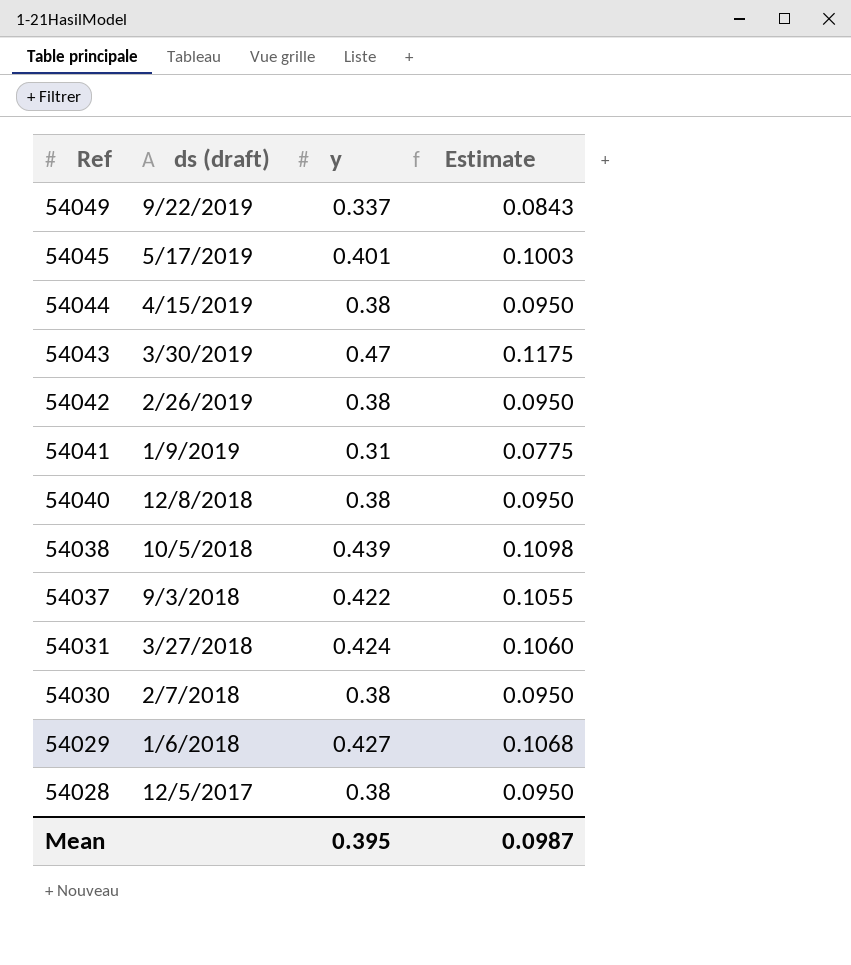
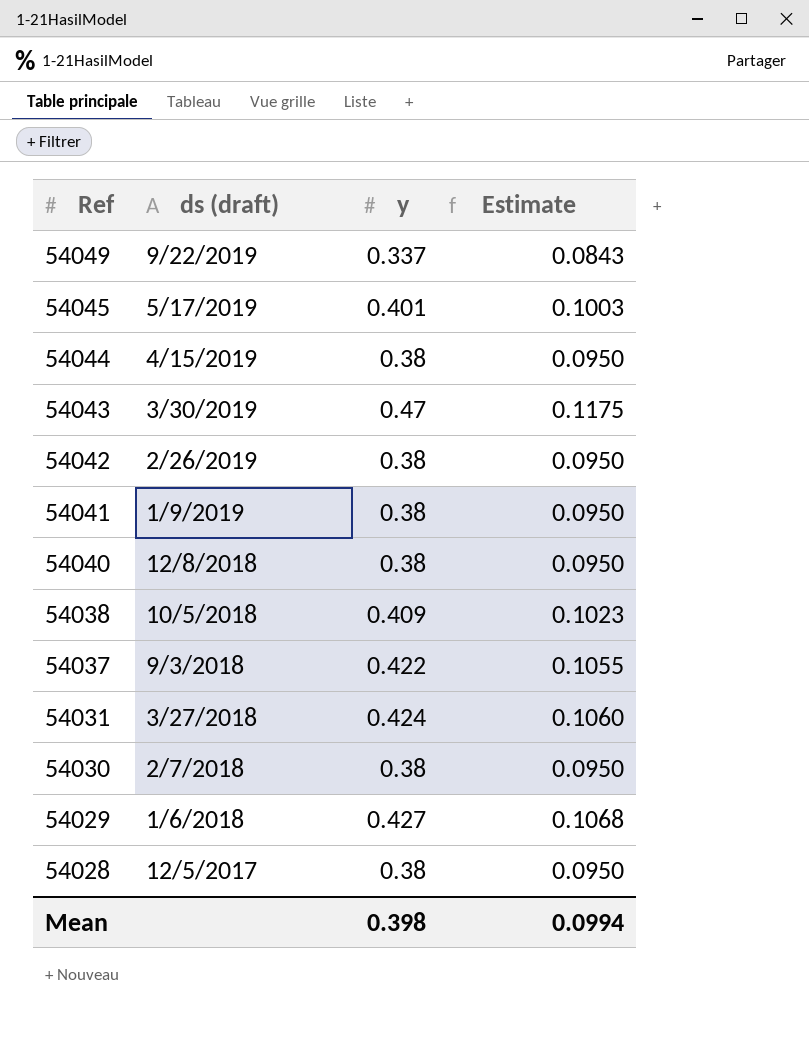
54041 | y: 0.31 -> 0.38
54041 | Estimate: 0.0775 -> 0.0950
54038 | y: 0.439 -> 0.409
54038 | Estimate: 0.1098 -> 0.1023
Mean | y: 0.395 -> 0.398
Mean | Estimate: 0.0987 -> 0.0994

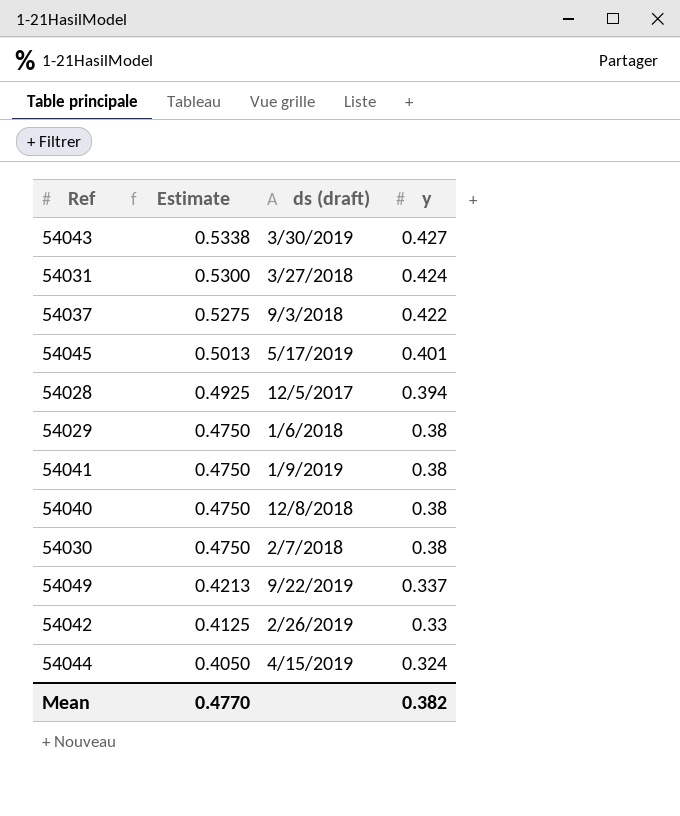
row order: Ref descending -> Estimate descending
column Estimate | formula: [y] * 0.25 -> [y] * 1.25
column Estimate | position: 4 -> 2
row 54038: 10/5/2018 | 0.409 | 0.1023 -> none
54043 | y: 0.47 -> 0.427
54028 | y: 0.38 -> 0.394
54029 | y: 0.427 -> 0.38
54042 | y: 0.38 -> 0.33
54044 | y: 0.38 -> 0.324
Mean | Estimate: 0.0994 -> 0.4770
Mean | y: 0.398 -> 0.382

